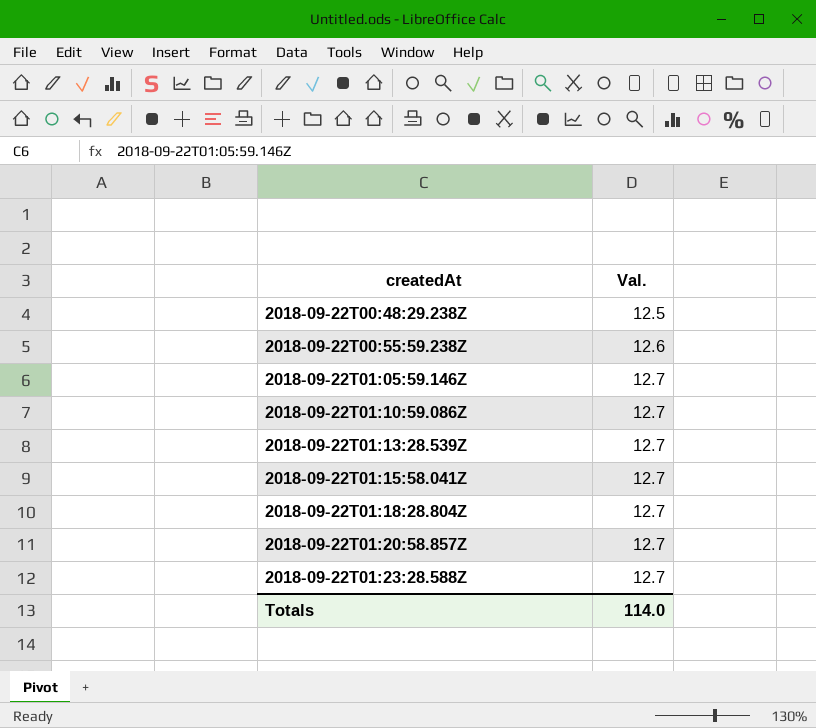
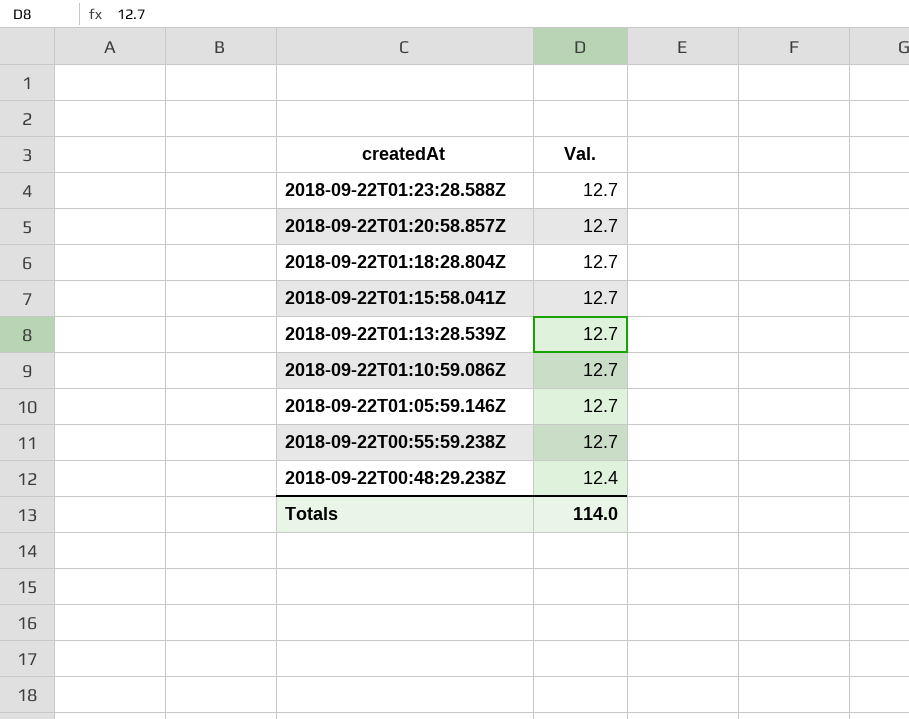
row order: createdAt ascending -> createdAt descending
2018-09-22T00:55:59.238Z | Val.: 12.6 -> 12.7
2018-09-22T00:48:29.238Z | Val.: 12.5 -> 12.4

